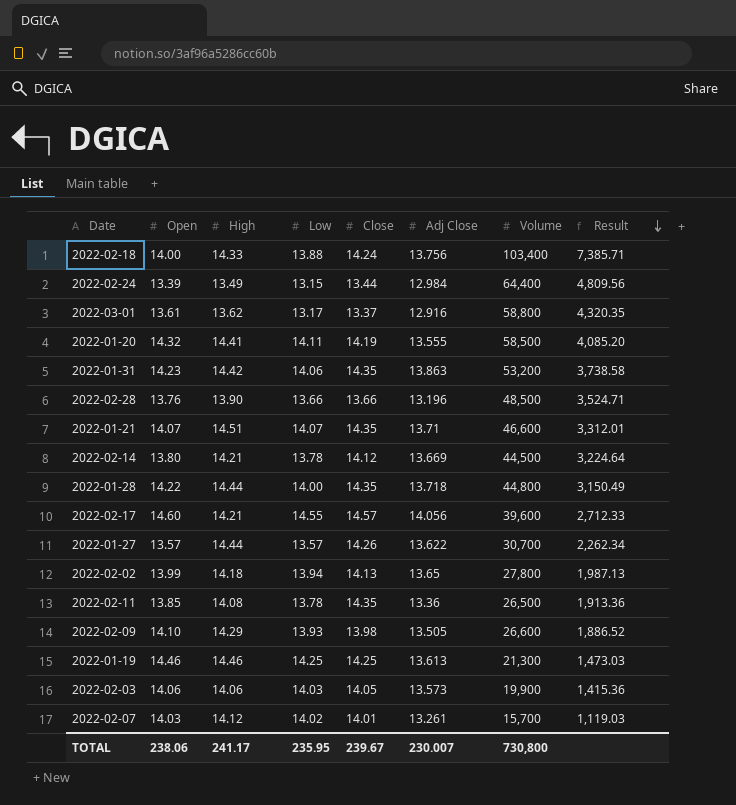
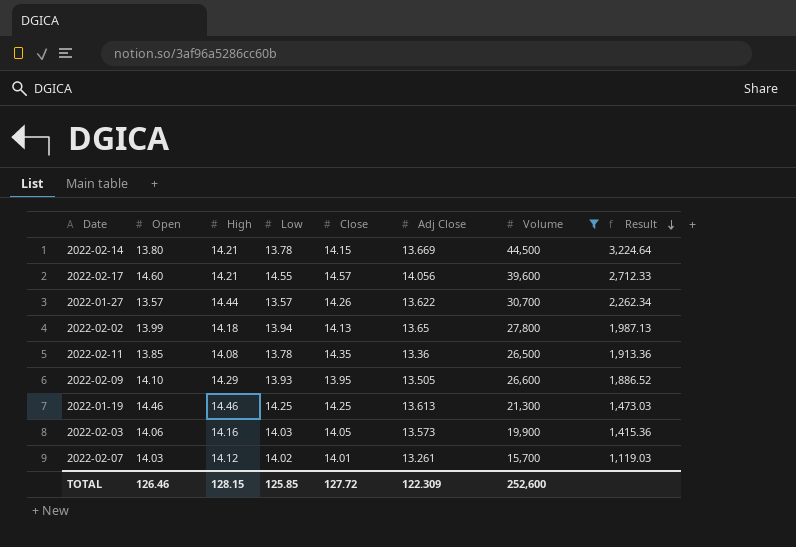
filter: none -> Volume <= 44,500
2022-02-14 | Close: 14.12 -> 14.15
2022-02-09 | Close: 13.98 -> 13.95
2022-02-03 | High: 14.06 -> 14.16
TOTAL | Open: 238.06 -> 126.46
TOTAL | High: 241.17 -> 128.15
TOTAL | Low: 235.95 -> 125.85
TOTAL | Close: 239.67 -> 127.72
TOTAL | Adj Close: 230.007 -> 122.309
TOTAL | Volume: 730,800 -> 252,600

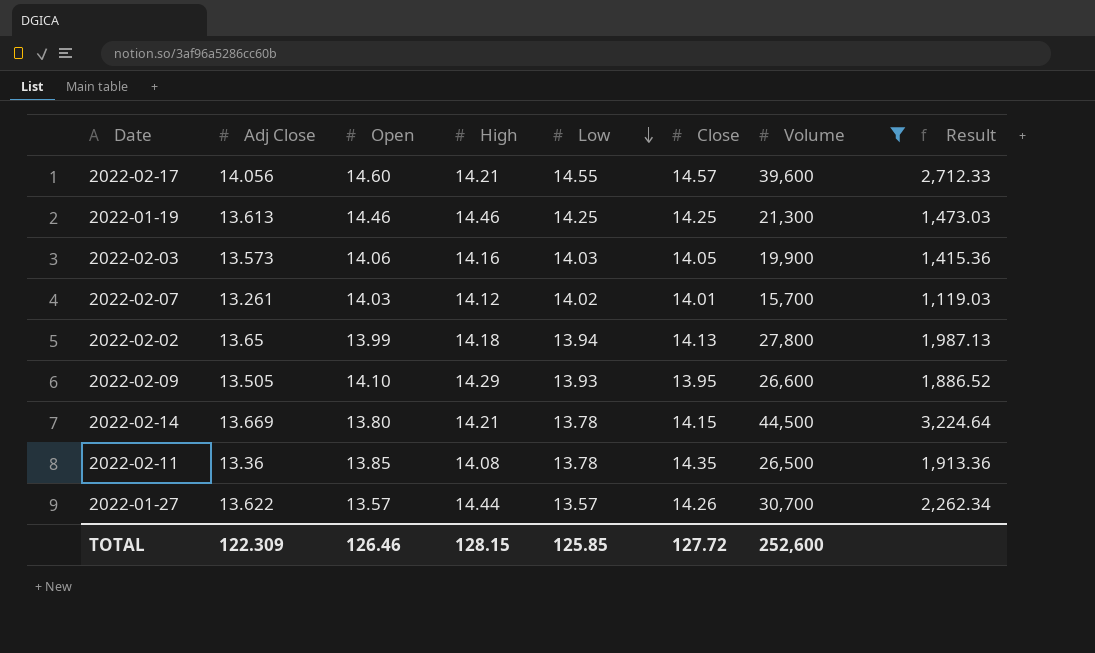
row order: Result descending -> Low descending
column Adj Close | position: 6 -> 2

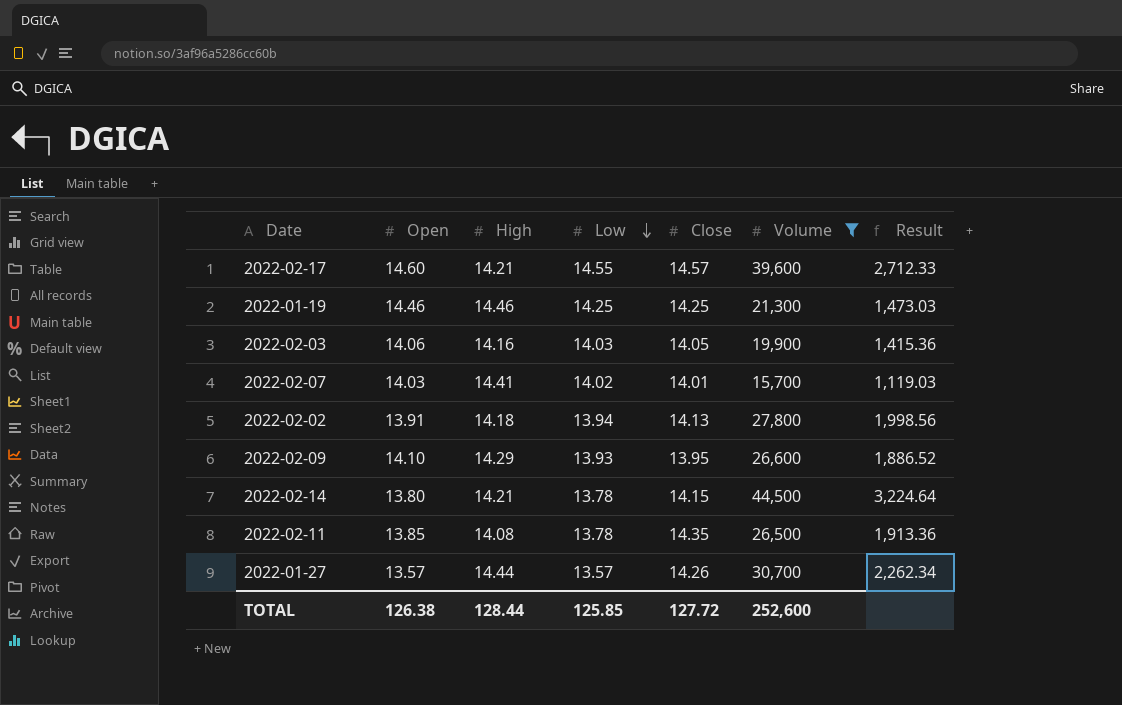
column Adj Close | position: 2 -> none
2022-02-07 | High: 14.12 -> 14.41
2022-02-02 | Open: 13.99 -> 13.91
2022-02-02 | Result: 1,987.13 -> 1,998.56
TOTAL | Open: 126.46 -> 126.38
TOTAL | High: 128.15 -> 128.44

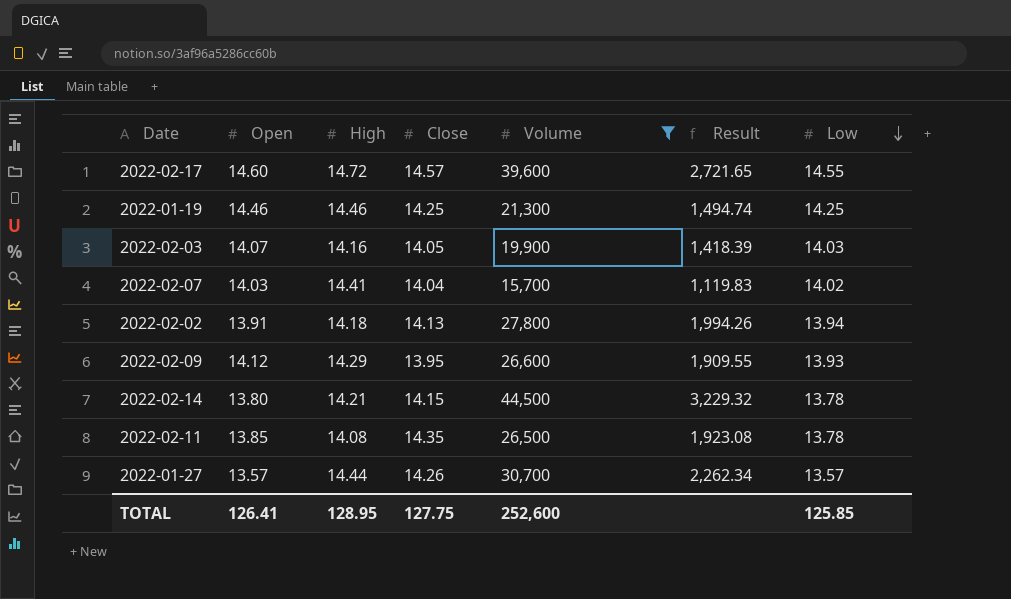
column Result | formula: [Volume] / [Open] -> [Volume] / [Low]
column Low | position: 4 -> 7
2022-02-17 | High: 14.21 -> 14.72
2022-02-03 | Open: 14.06 -> 14.07
2022-02-07 | Close: 14.01 -> 14.04
2022-02-09 | Open: 14.10 -> 14.12
TOTAL | Open: 126.38 -> 126.41
TOTAL | High: 128.44 -> 128.95
TOTAL | Close: 127.72 -> 127.75

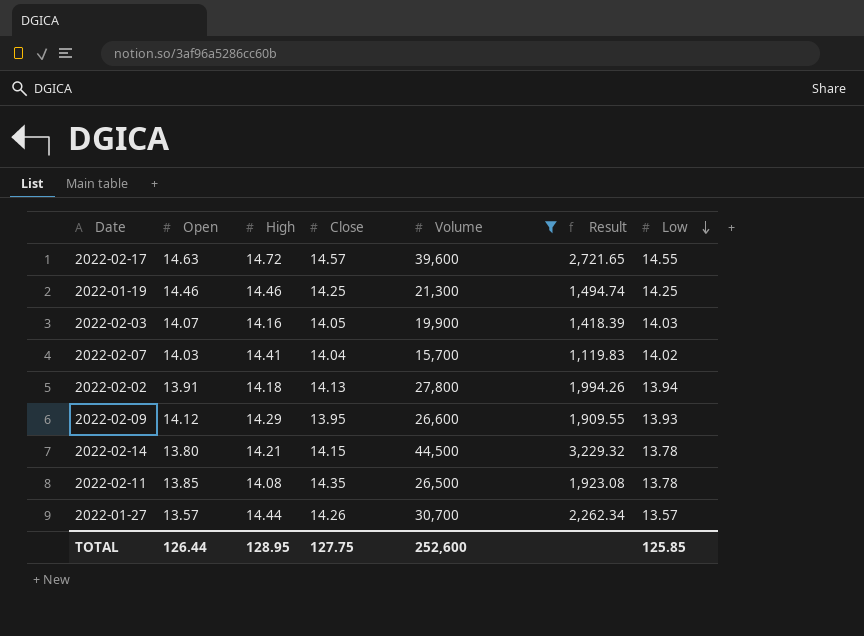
2022-02-17 | Open: 14.60 -> 14.63
TOTAL | Open: 126.41 -> 126.44

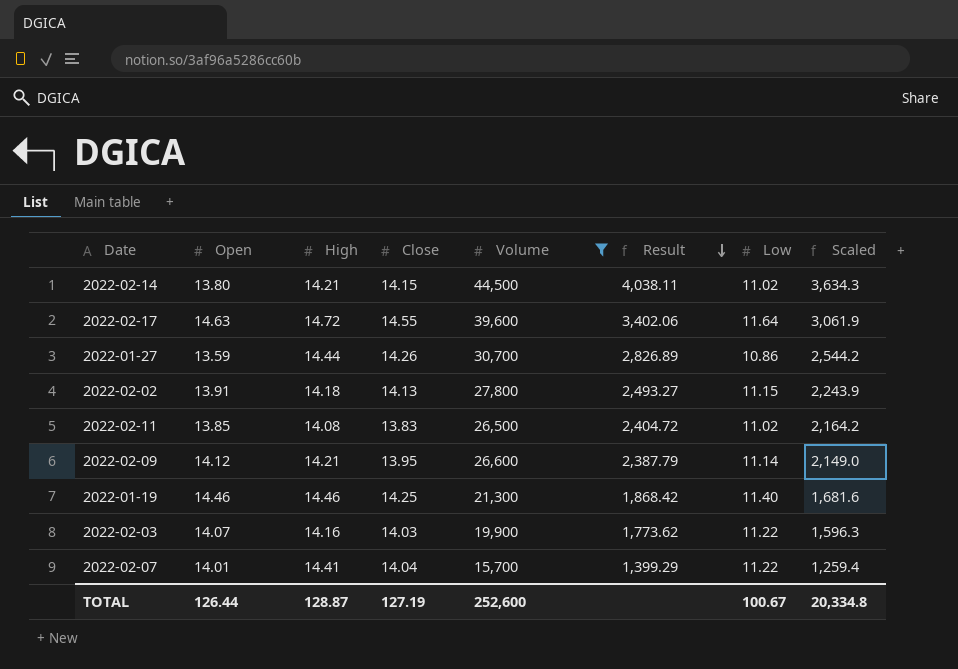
row order: Low descending -> Result descending
column Scaled | formula: none -> [Result] * 0.9
2022-02-14 | Result: 3,229.32 -> 4,038.11
2022-02-14 | Low: 13.78 -> 11.02
2022-02-17 | Close: 14.57 -> 14.55
2022-02-17 | Result: 2,721.65 -> 3,402.06
2022-02-17 | Low: 14.55 -> 11.64
2022-01-27 | Open: 13.57 -> 13.59
2022-01-27 | Result: 2,262.34 -> 2,826.89
2022-01-27 | Low: 13.57 -> 10.86
2022-02-02 | Result: 1,994.26 -> 2,493.27
2022-02-02 | Low: 13.94 -> 11.15
2022-02-11 | Close: 14.35 -> 13.83
2022-02-11 | Result: 1,923.08 -> 2,404.72
2022-02-11 | Low: 13.78 -> 11.02
2022-02-09 | High: 14.29 -> 14.21
2022-02-09 | Result: 1,909.55 -> 2,387.79
2022-02-09 | Low: 13.93 -> 11.14
2022-01-19 | Result: 1,494.74 -> 1,868.42
2022-01-19 | Low: 14.25 -> 11.40
2022-02-03 | Close: 14.05 -> 14.03
2022-02-03 | Result: 1,418.39 -> 1,773.62
2022-02-03 | Low: 14.03 -> 11.22
2022-02-07 | Open: 14.03 -> 14.01
2022-02-07 | Result: 1,119.83 -> 1,399.29
2022-02-07 | Low: 14.02 -> 11.22
TOTAL | High: 128.95 -> 128.87
TOTAL | Close: 127.75 -> 127.19
TOTAL | Low: 125.85 -> 100.67

